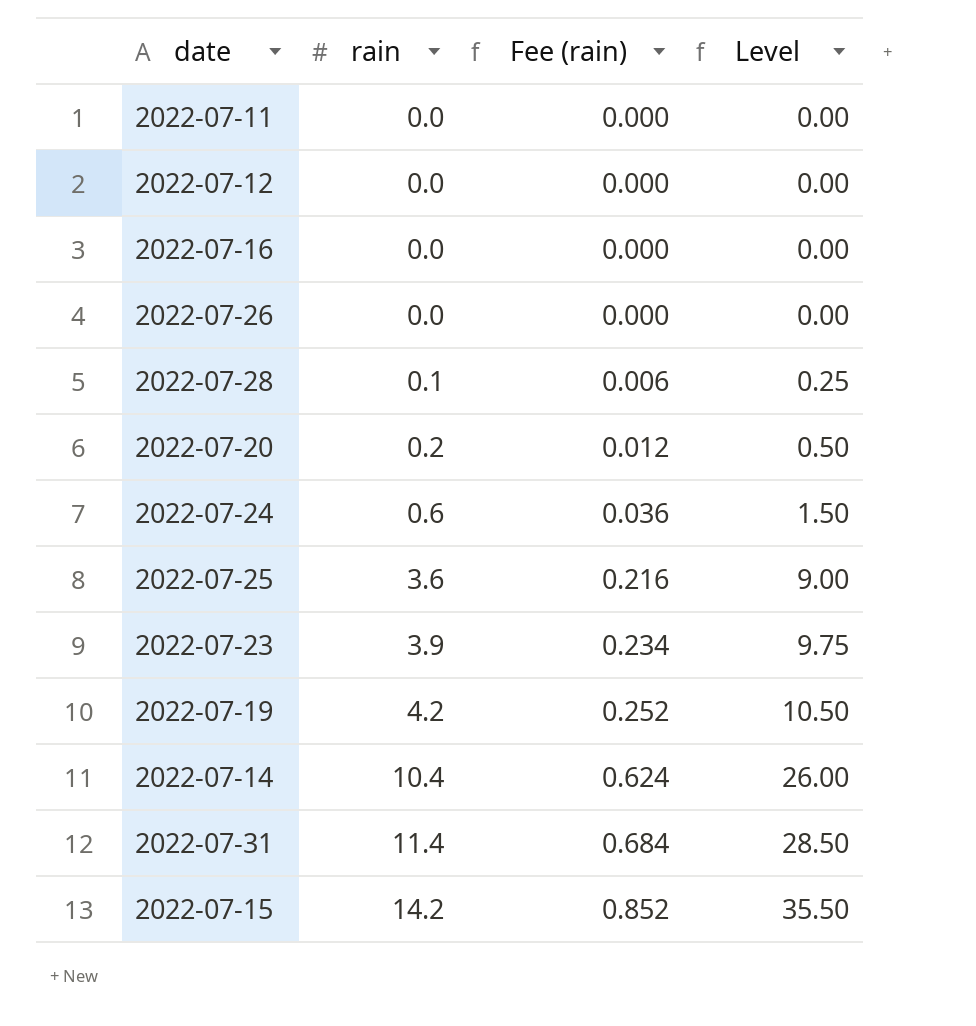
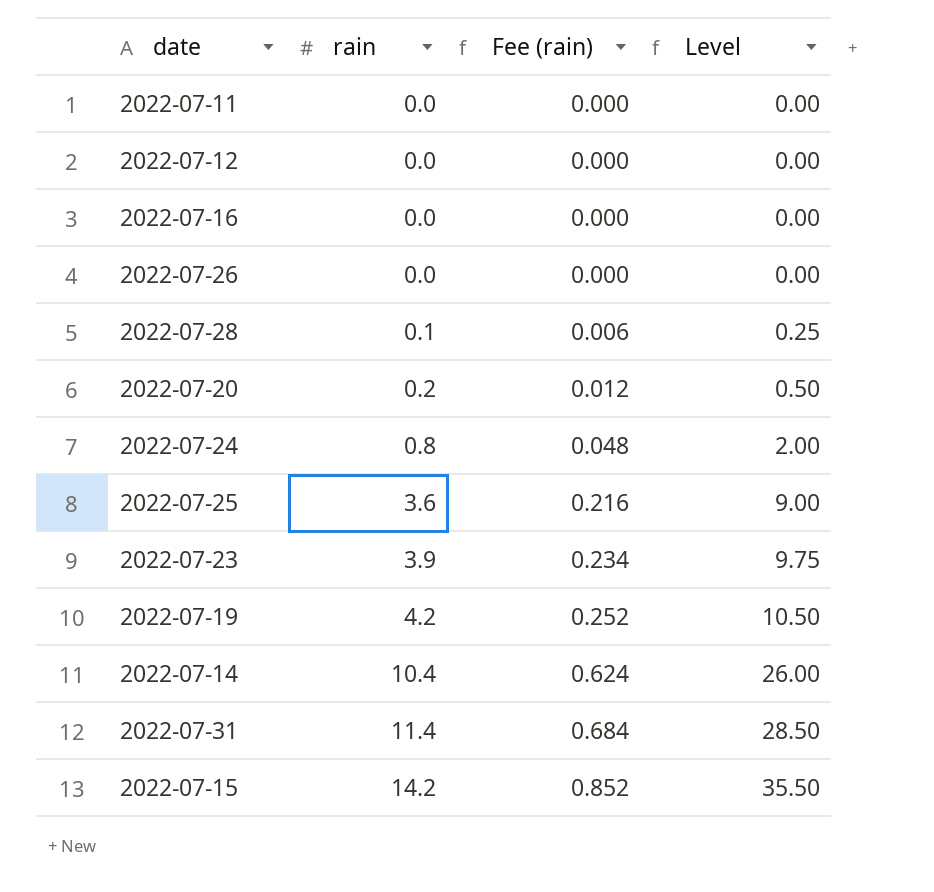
2022-07-24 | rain: 0.6 -> 0.8
2022-07-24 | Fee (rain): 0.036 -> 0.048
2022-07-24 | Level: 1.50 -> 2.00

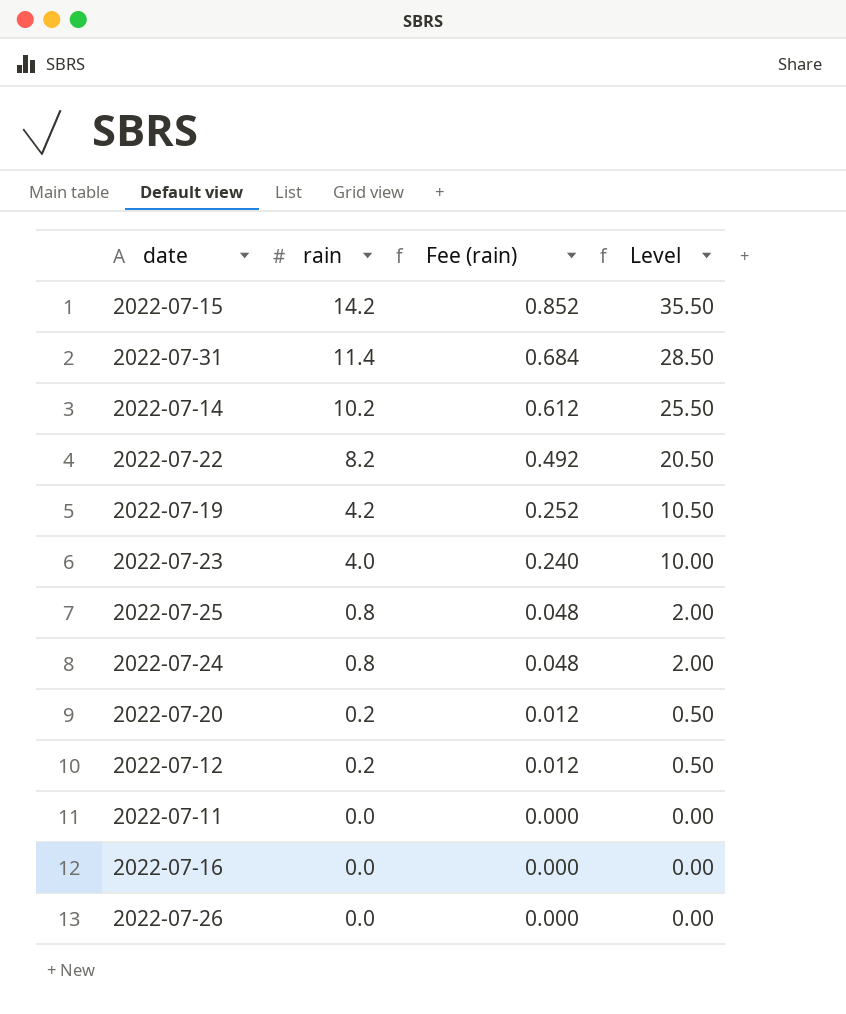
row order: rain ascending -> rain descending
row 2022-07-28: 0.1 | 0.006 | 0.25 -> none
2022-07-14 | rain: 10.4 -> 10.2
2022-07-14 | Fee (rain): 0.624 -> 0.612
2022-07-14 | Level: 26.00 -> 25.50
row 2022-07-22: none -> 8.2 | 0.492 | 20.50
2022-07-23 | rain: 3.9 -> 4.0
2022-07-23 | Fee (rain): 0.234 -> 0.240
2022-07-23 | Level: 9.75 -> 10.00
2022-07-25 | rain: 3.6 -> 0.8
2022-07-25 | Fee (rain): 0.216 -> 0.048
2022-07-25 | Level: 9.00 -> 2.00
2022-07-12 | rain: 0.0 -> 0.2
2022-07-12 | Fee (rain): 0.000 -> 0.012
2022-07-12 | Level: 0.00 -> 0.50

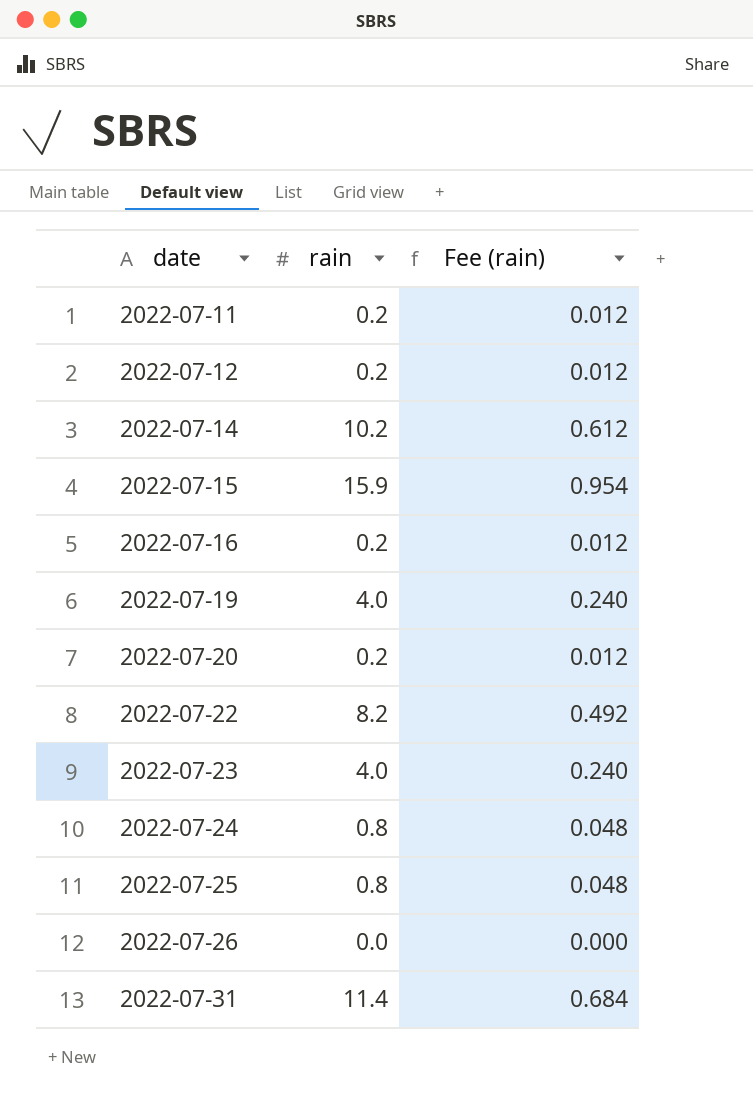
row order: rain descending -> date ascending
column Level | formula: [rain] * 2.5 -> none
2022-07-11 | rain: 0.0 -> 0.2
2022-07-11 | Fee (rain): 0.000 -> 0.012
2022-07-15 | rain: 14.2 -> 15.9
2022-07-15 | Fee (rain): 0.852 -> 0.954
2022-07-16 | rain: 0.0 -> 0.2
2022-07-16 | Fee (rain): 0.000 -> 0.012
2022-07-19 | rain: 4.2 -> 4.0
2022-07-19 | Fee (rain): 0.252 -> 0.240

